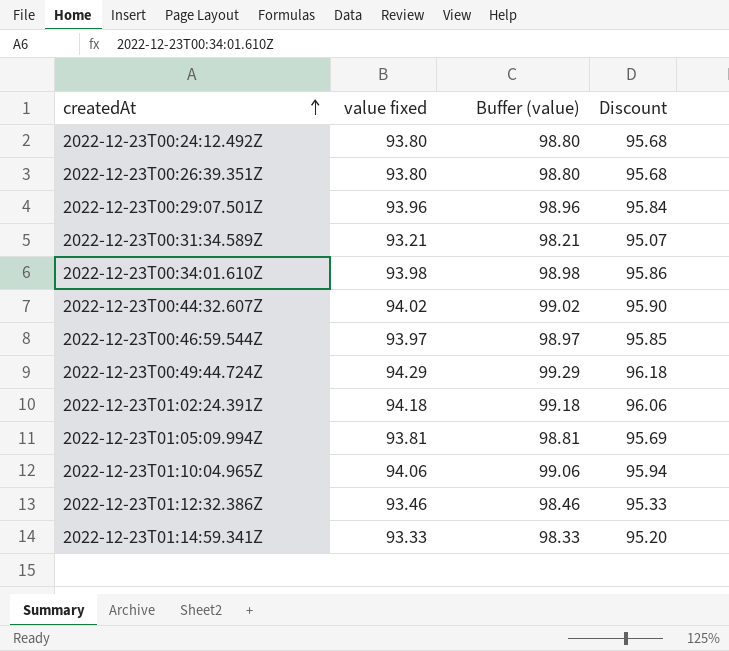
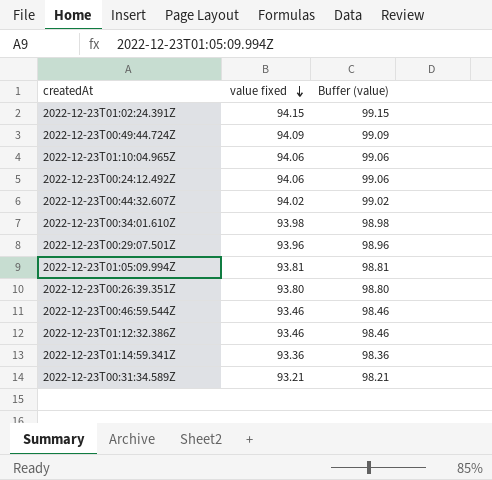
row order: createdAt ascending -> value fixed descending
column Discount | formula: [value fixed] * 1.02 -> none
2022-12-23T01:02:24.391Z | value fixed: 94.18 -> 94.15
2022-12-23T01:02:24.391Z | Buffer (value): 99.18 -> 99.15
2022-12-23T00:49:44.724Z | value fixed: 94.29 -> 94.09
2022-12-23T00:49:44.724Z | Buffer (value): 99.29 -> 99.09
2022-12-23T00:24:12.492Z | value fixed: 93.80 -> 94.06
2022-12-23T00:24:12.492Z | Buffer (value): 98.80 -> 99.06
2022-12-23T00:46:59.544Z | value fixed: 93.97 -> 93.46
2022-12-23T00:46:59.544Z | Buffer (value): 98.97 -> 98.46
2022-12-23T01:14:59.341Z | value fixed: 93.33 -> 93.36
2022-12-23T01:14:59.341Z | Buffer (value): 98.33 -> 98.36

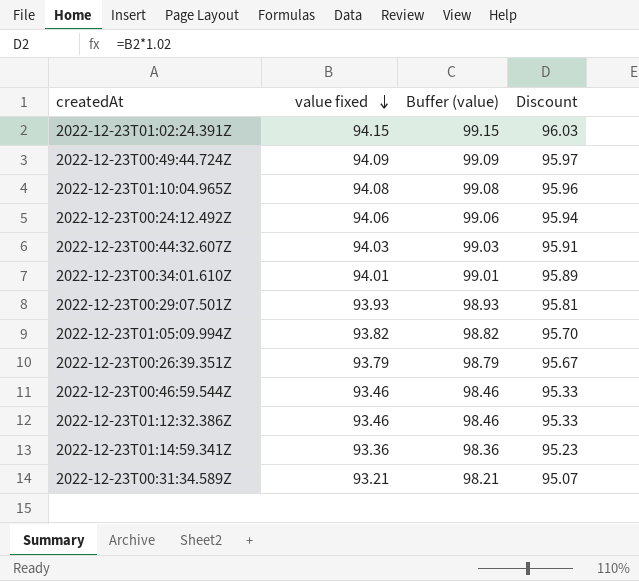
column Discount | formula: none -> [value fixed] * 1.02
2022-12-23T01:10:04.965Z | value fixed: 94.06 -> 94.08
2022-12-23T01:10:04.965Z | Buffer (value): 99.06 -> 99.08
2022-12-23T00:44:32.607Z | value fixed: 94.02 -> 94.03
2022-12-23T00:44:32.607Z | Buffer (value): 99.02 -> 99.03
2022-12-23T00:34:01.610Z | value fixed: 93.98 -> 94.01
2022-12-23T00:34:01.610Z | Buffer (value): 98.98 -> 99.01
2022-12-23T00:29:07.501Z | value fixed: 93.96 -> 93.93
2022-12-23T00:29:07.501Z | Buffer (value): 98.96 -> 98.93
2022-12-23T01:05:09.994Z | value fixed: 93.81 -> 93.82
2022-12-23T01:05:09.994Z | Buffer (value): 98.81 -> 98.82
2022-12-23T00:26:39.351Z | value fixed: 93.80 -> 93.79
2022-12-23T00:26:39.351Z | Buffer (value): 98.80 -> 98.79

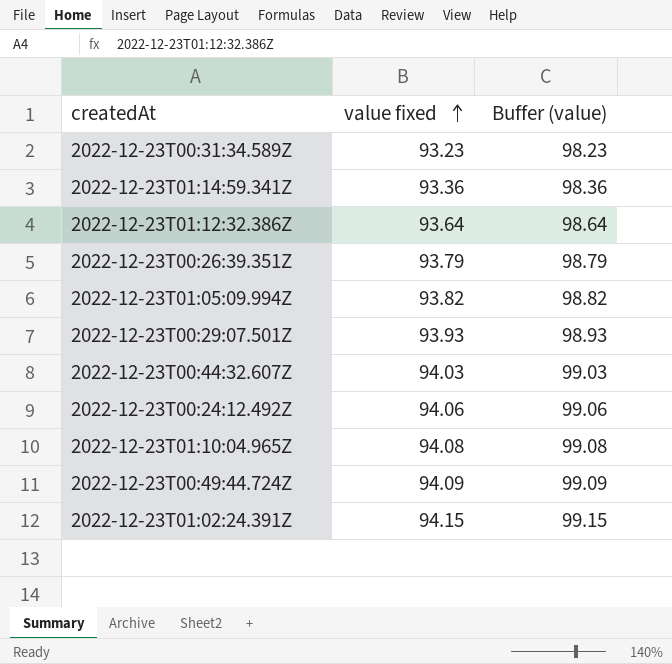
row order: value fixed descending -> value fixed ascending
column Discount | formula: [value fixed] * 1.02 -> none
row 2022-12-23T00:34:01.610Z: 94.01 | 99.01 | 95.89 -> none
row 2022-12-23T00:46:59.544Z: 93.46 | 98.46 | 95.33 -> none
2022-12-23T00:31:34.589Z | value fixed: 93.21 -> 93.23
2022-12-23T00:31:34.589Z | Buffer (value): 98.21 -> 98.23
2022-12-23T01:12:32.386Z | value fixed: 93.46 -> 93.64
2022-12-23T01:12:32.386Z | Buffer (value): 98.46 -> 98.64

